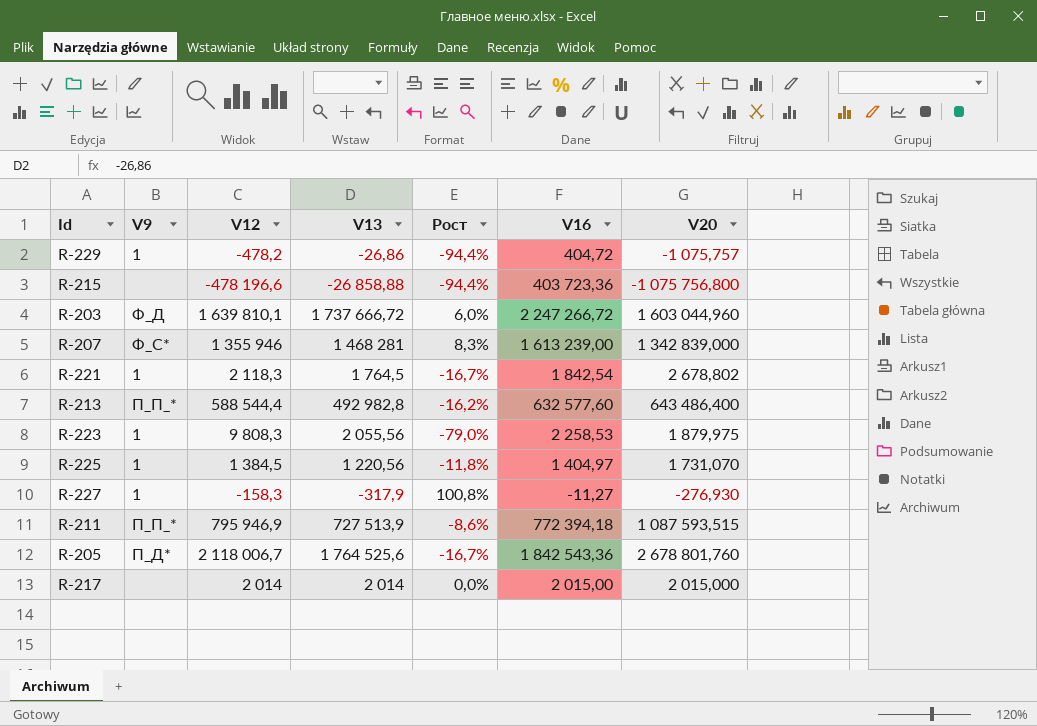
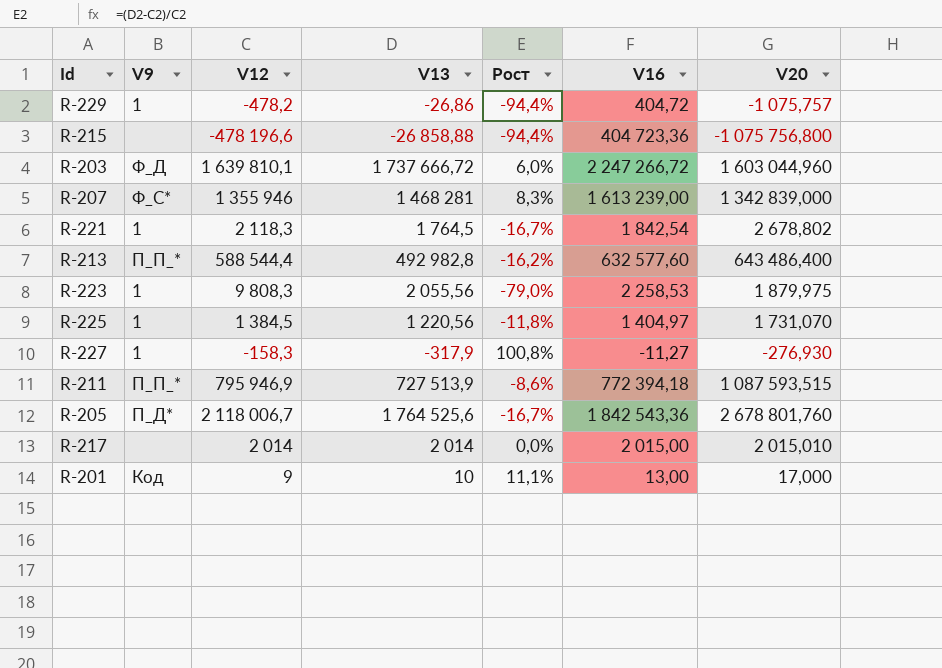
R-215 | V16: 403 723,36 -> 404 723,36
R-217 | V20: 2 015,000 -> 2 015,010
row R-201: none -> Код | 9 | 10 | 11,1% | 13,00 | 17,000

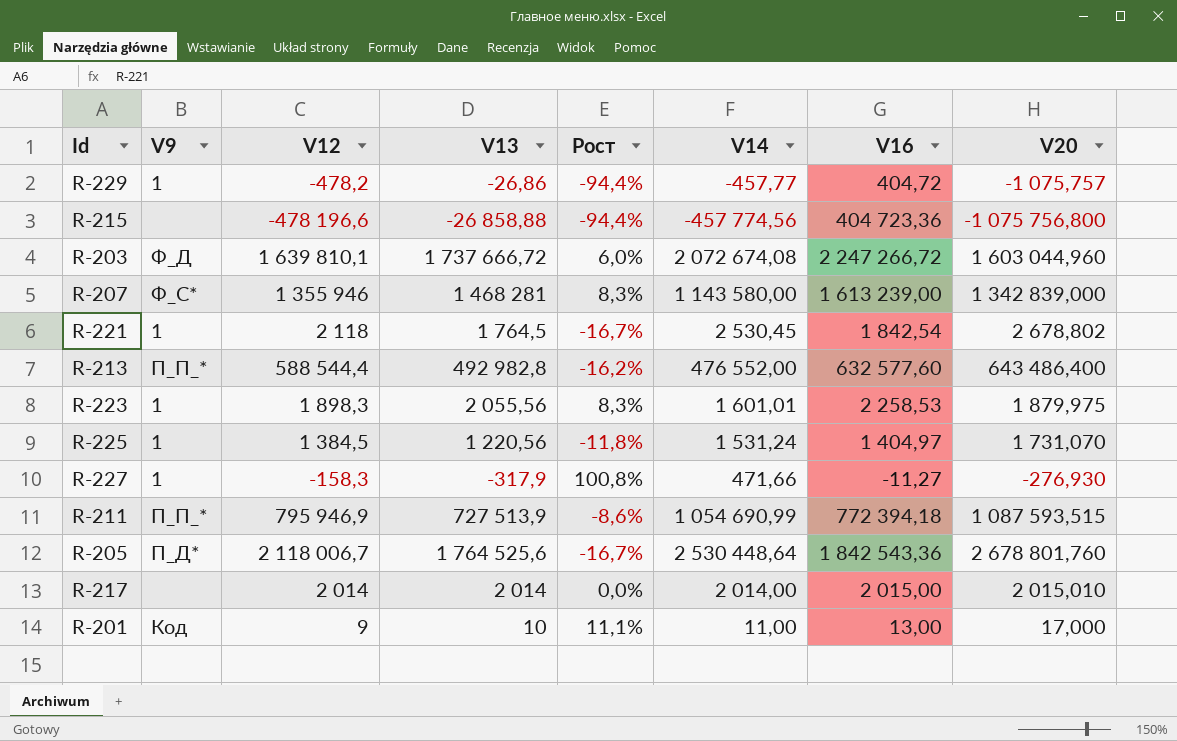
column V14 | position: none -> 6
R-221 | V12: 2 118,3 -> 2 118
R-223 | V12: 9 808,3 -> 1 898,3
R-223 | Рост: -79,0% -> 8,3%

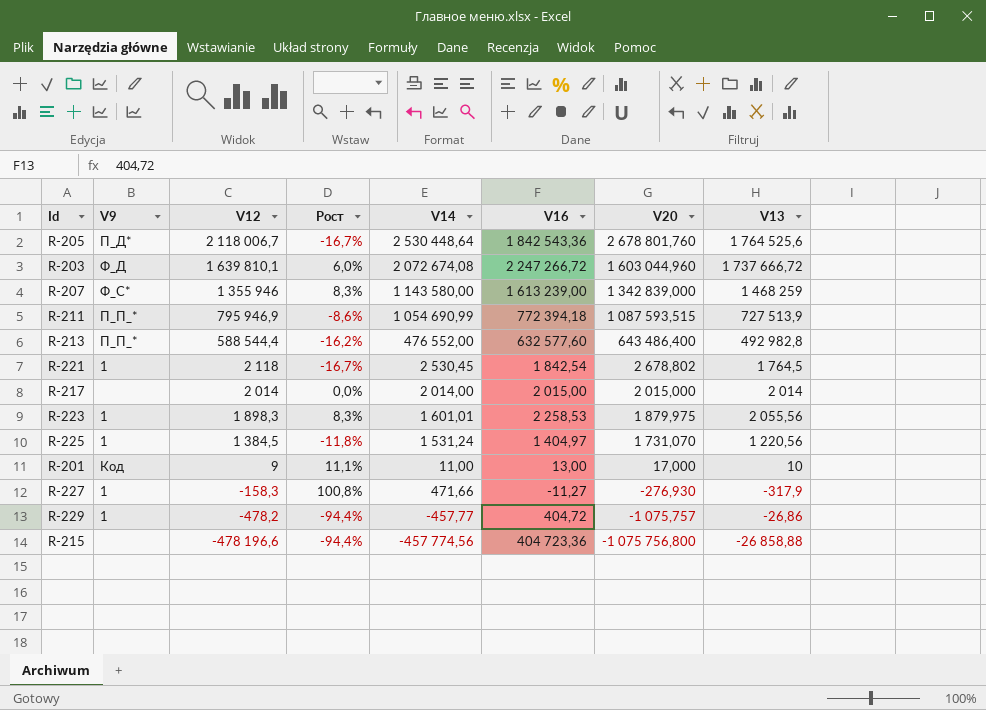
row order: none -> V12 descending
column V13 | position: 4 -> 8
R-207 | V13: 1 468 281 -> 1 468 259
R-217 | V20: 2 015,010 -> 2 015,000

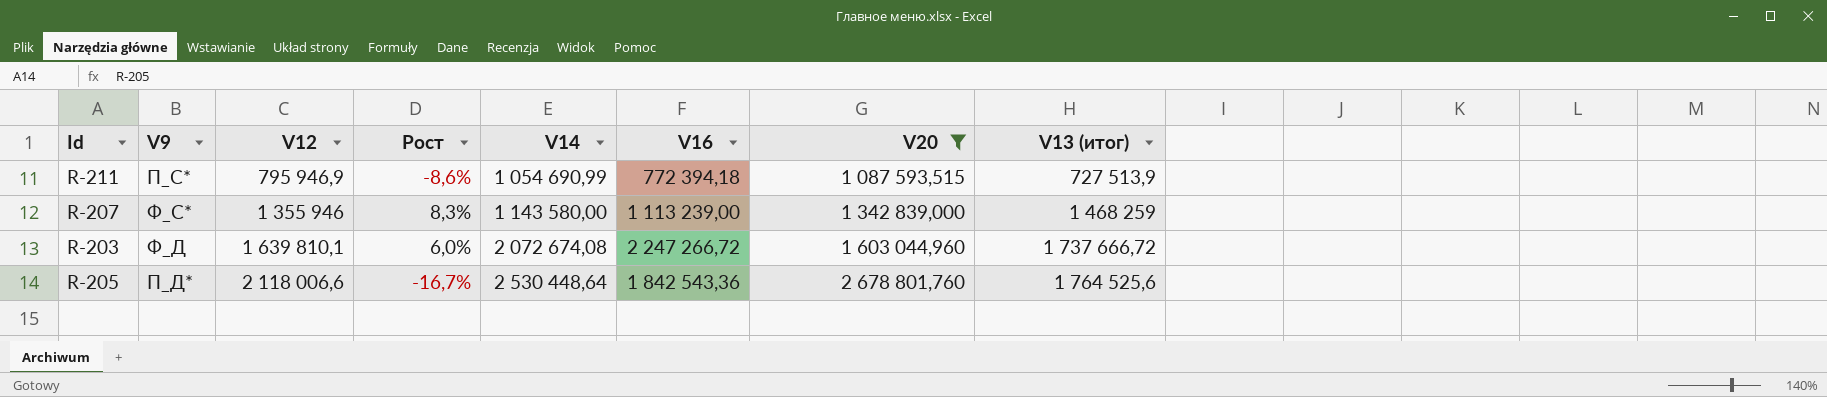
filter: none -> V20 >= 1 087 593,515
row order: V12 descending -> V12 ascending
column name: V13 -> V13 (итог)
R-211 | V9: П_П_* -> П_С*
R-207 | V16: 1 613 239,00 -> 1 113 239,00
R-205 | V12: 2 118 006,7 -> 2 118 006,6

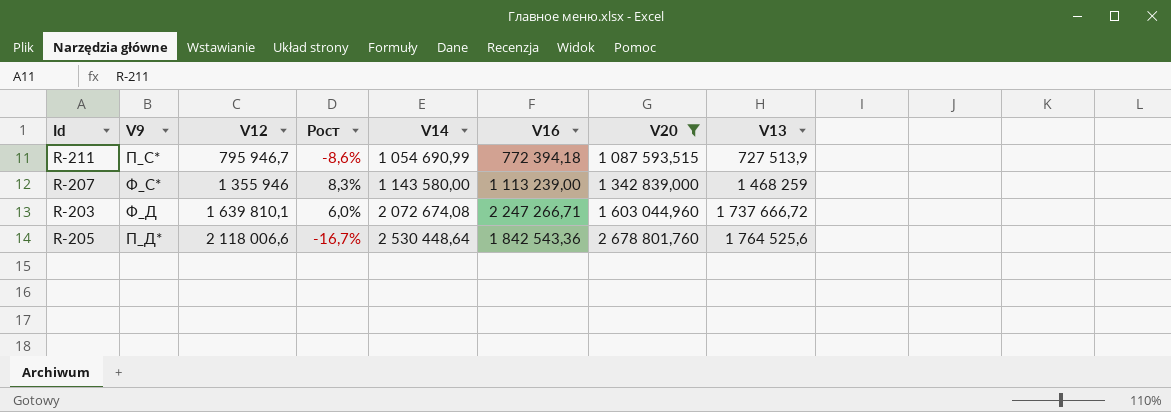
column name: V13 (итог) -> V13
R-211 | V12: 795 946,9 -> 795 946,7
R-203 | V16: 2 247 266,72 -> 2 247 266,71

